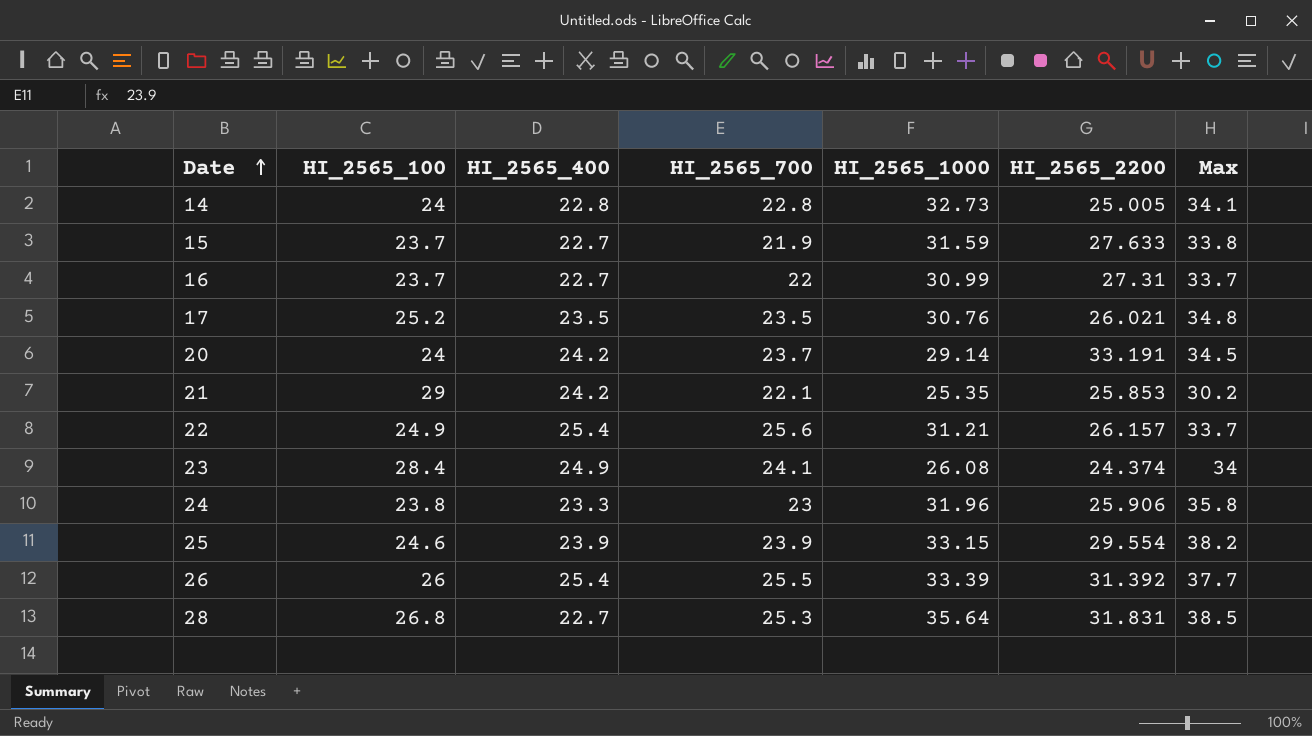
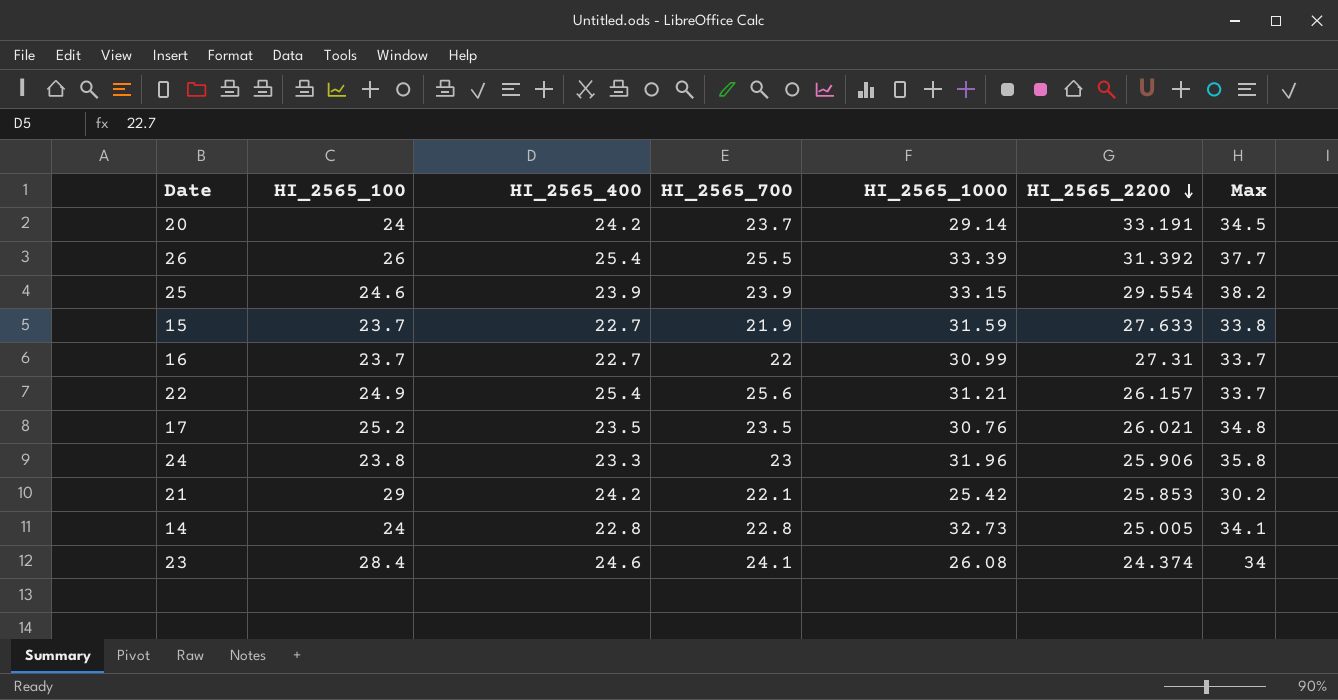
row order: Date ascending -> HI_2565_2200 descending
row 28: 26.8 | 22.7 | 25.3 | 35.64 | 31.831 | 38.5 -> none
21 | HI_2565_1000: 25.35 -> 25.42
23 | HI_2565_400: 24.9 -> 24.6

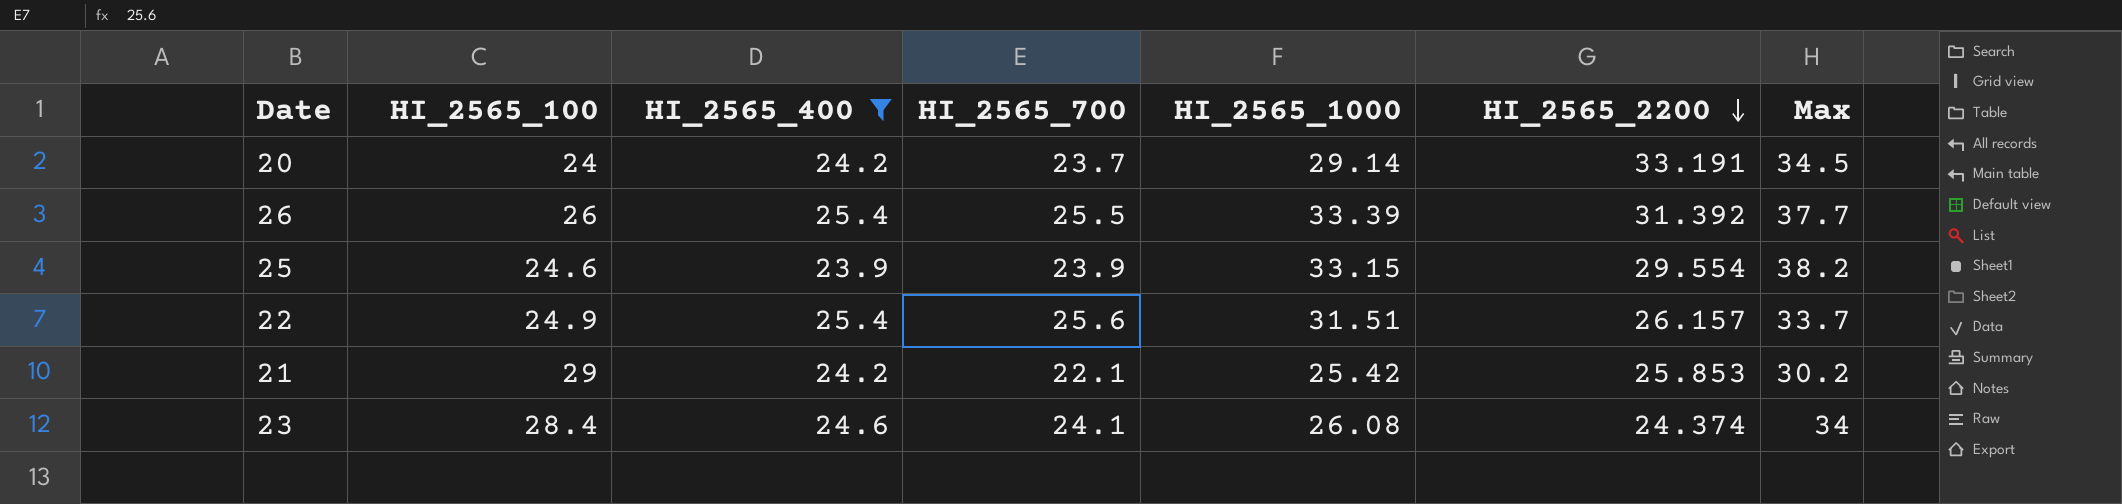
filter: none -> HI_2565_400 >= 23.9
22 | HI_2565_1000: 31.21 -> 31.51

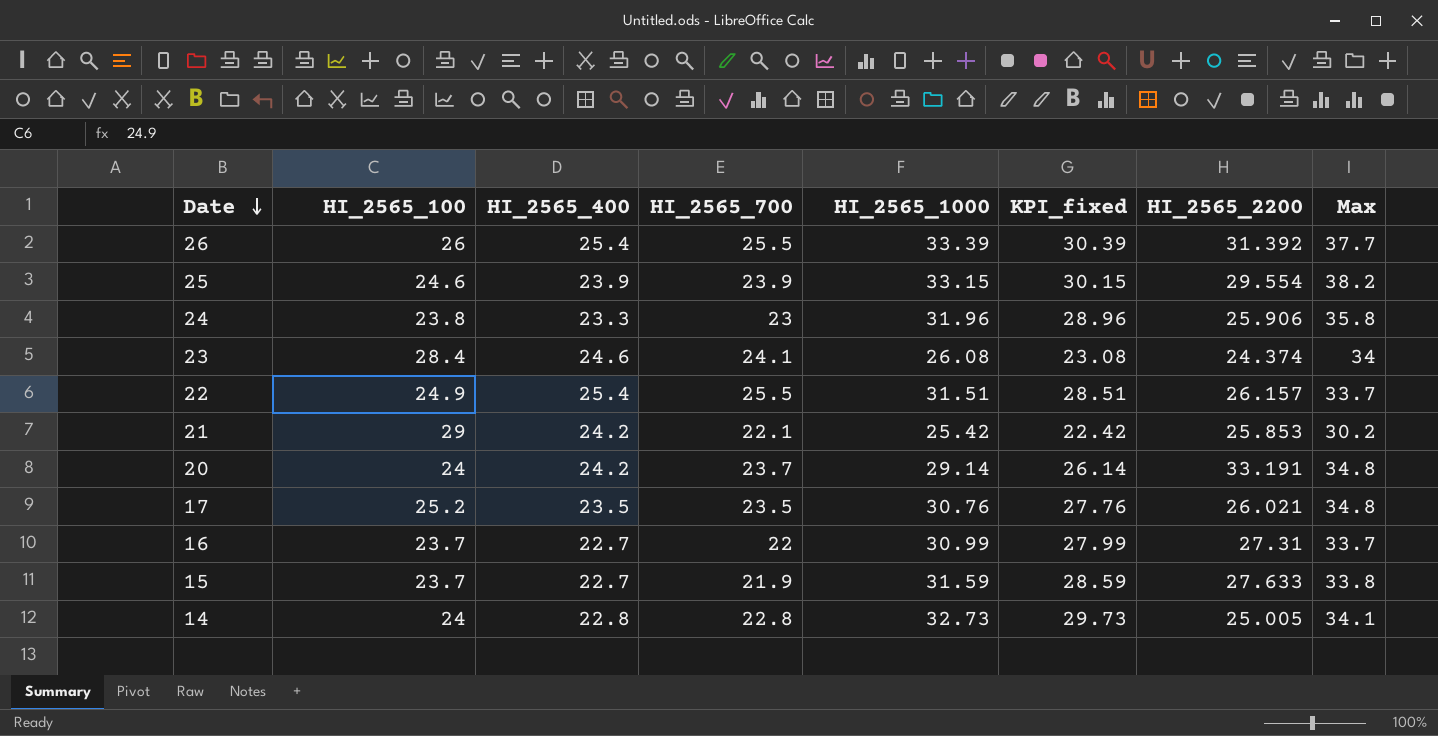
filter: HI_2565_400 >= 23.9 -> none
row order: HI_2565_2200 descending -> Date descending
column KPI_fixed | formula: none -> [HI_2565_1000] - 3
22 | HI_2565_700: 25.6 -> 25.5
20 | Max: 34.5 -> 34.8

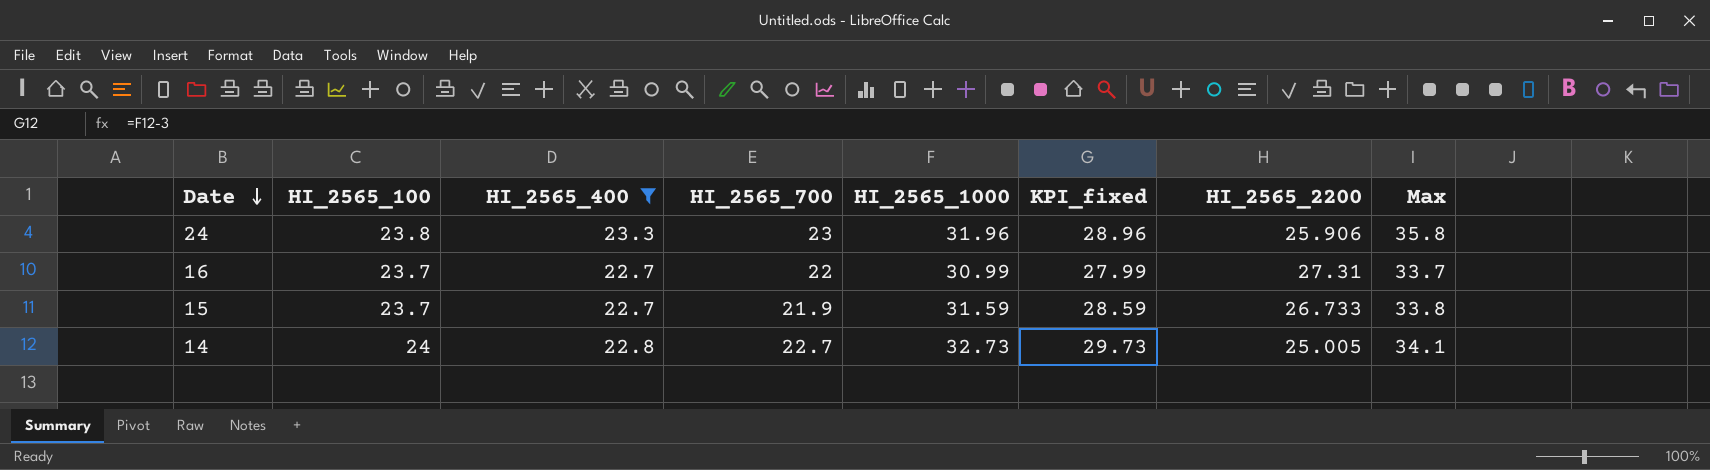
filter: none -> HI_2565_400 <= 23.3
15 | HI_2565_2200: 27.633 -> 26.733
14 | HI_2565_700: 22.8 -> 22.7

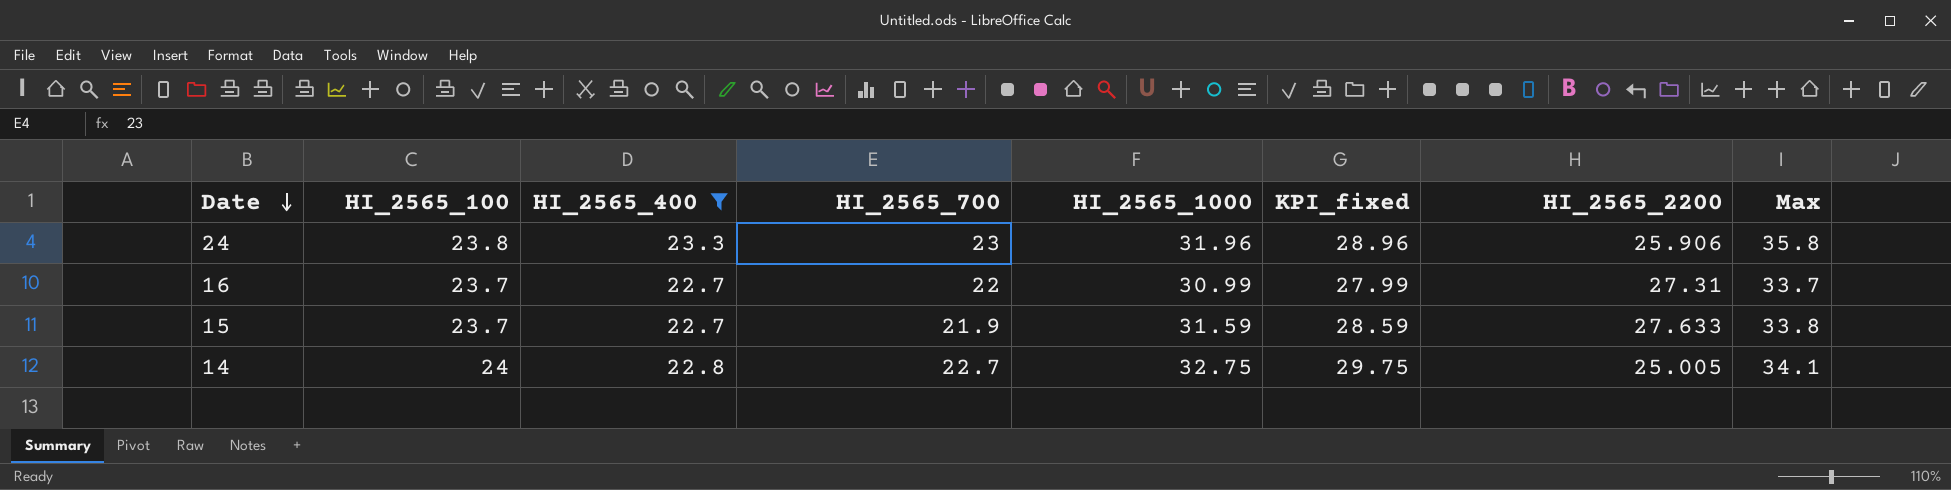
15 | HI_2565_2200: 26.733 -> 27.633
14 | HI_2565_1000: 32.73 -> 32.75
14 | KPI_fixed: 29.73 -> 29.75

